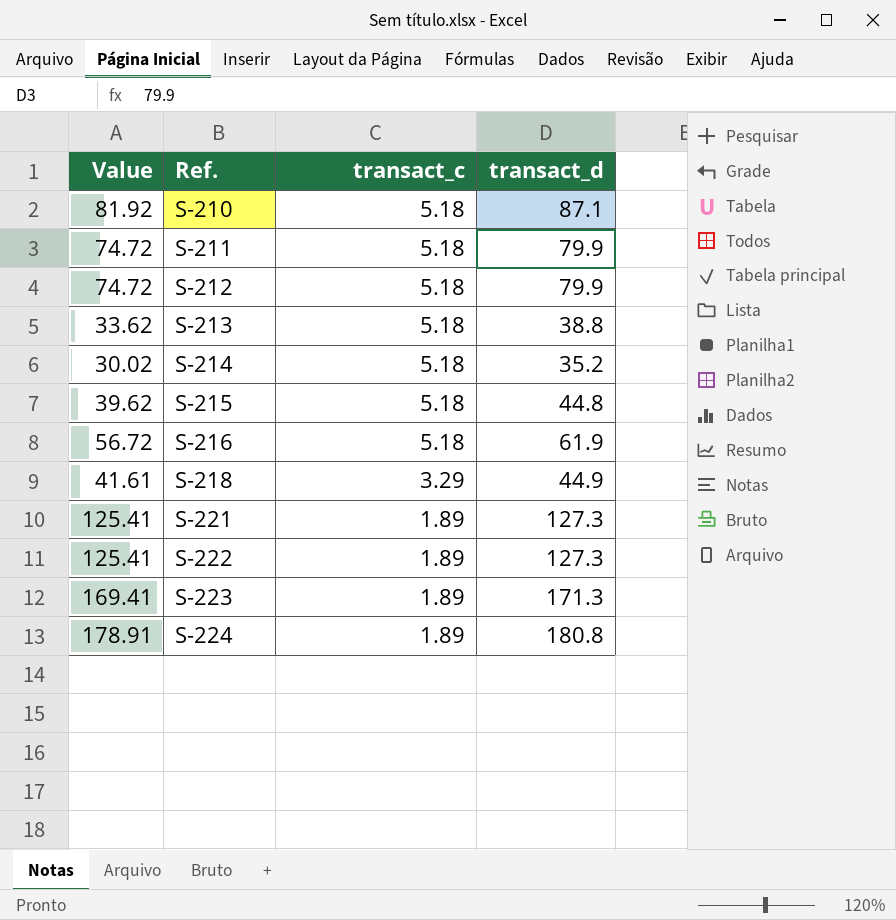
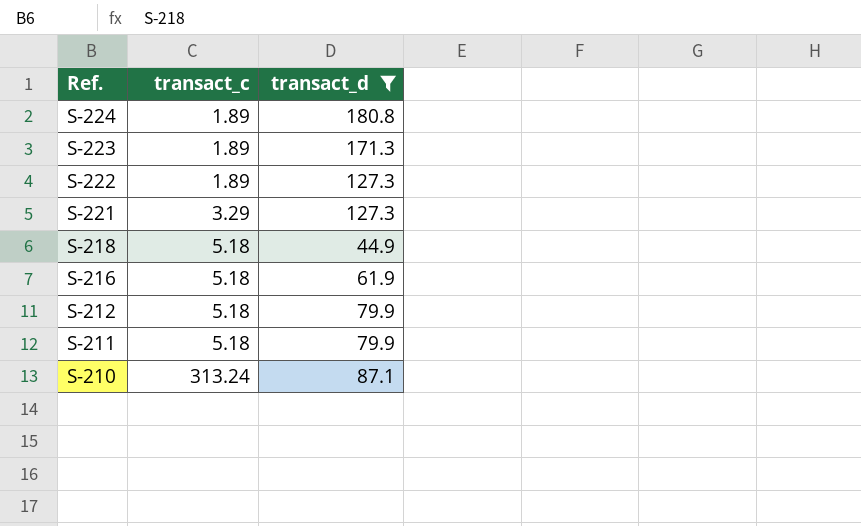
filter: none -> transact_d >= 44.9
row order: Ref. ascending -> Ref. descending
column Value | formula: [transact_d] - [transact_c] -> none
S-221 | transact_c: 1.89 -> 3.29
S-218 | transact_c: 3.29 -> 5.18
S-210 | transact_c: 5.18 -> 313.24

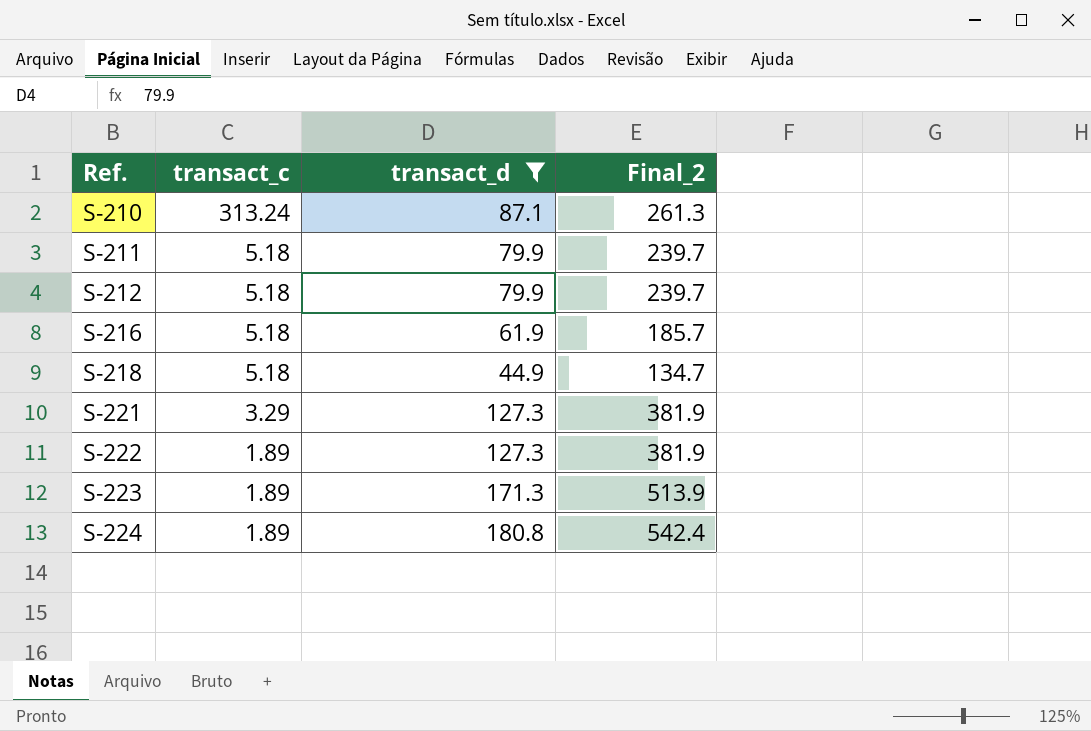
row order: Ref. descending -> Ref. ascending
column Final_2 | formula: none -> [transact_d] * 3

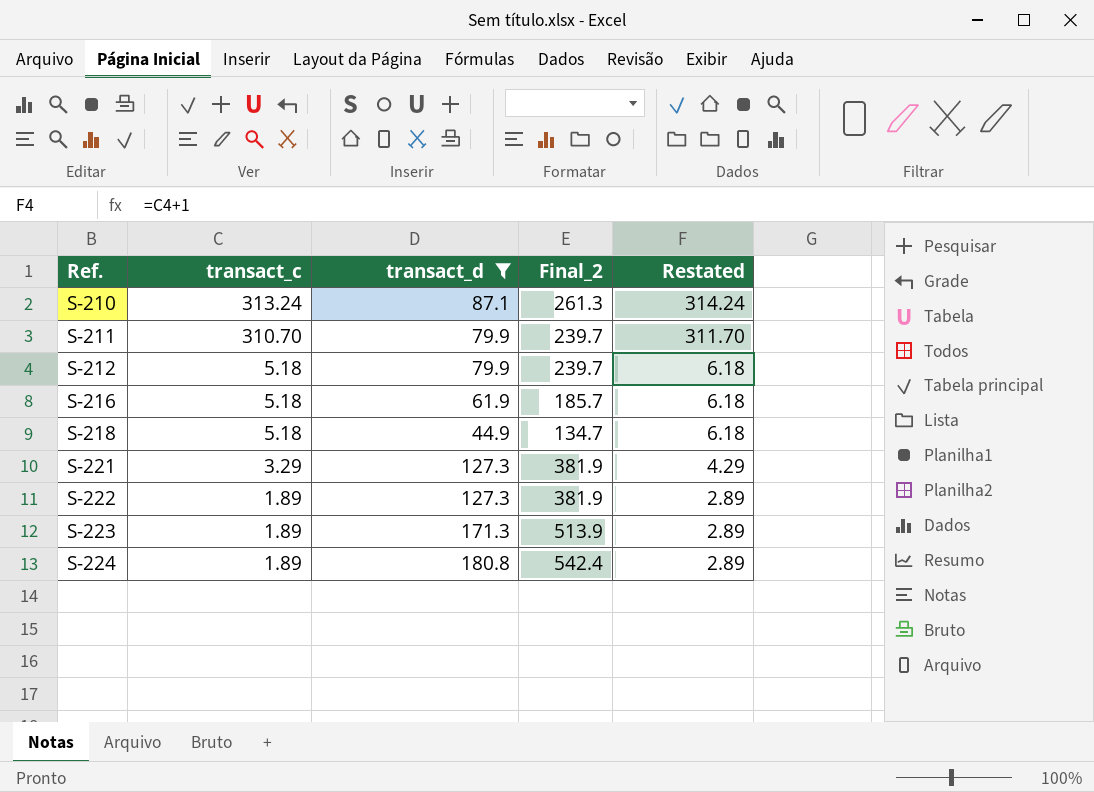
column Restated | formula: none -> [transact_c] + 1
S-211 | transact_c: 5.18 -> 310.70

